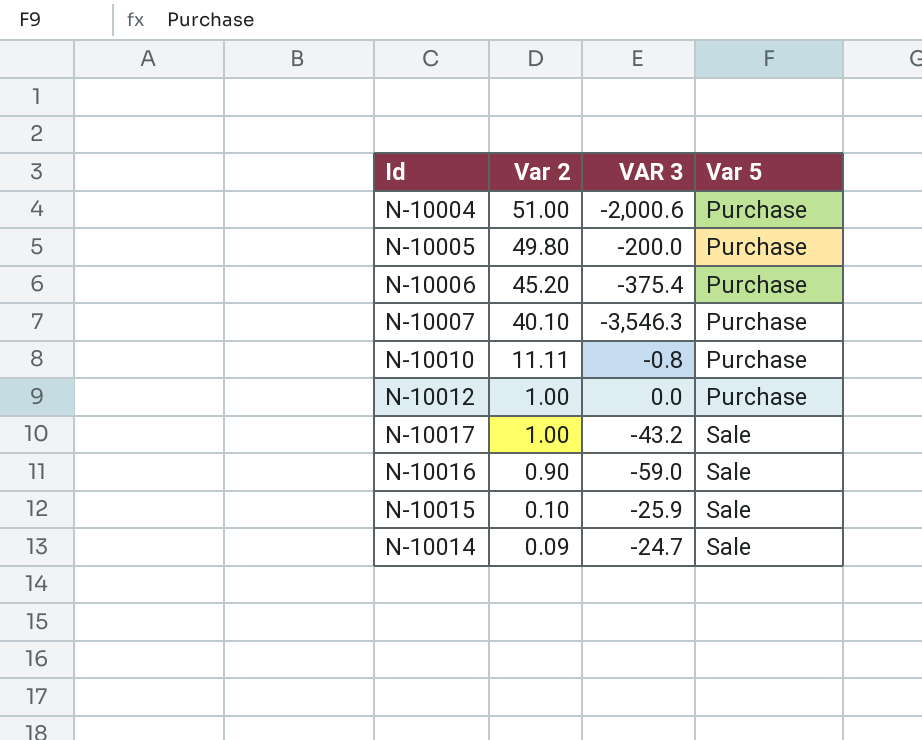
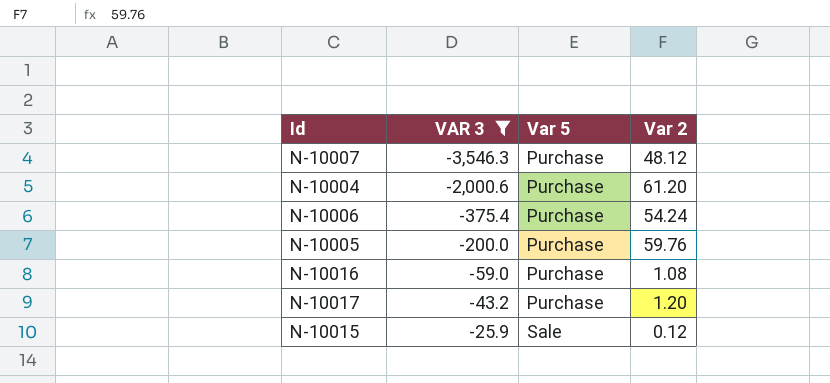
filter: none -> VAR 3 <= -25.9
row order: Var 2 descending -> VAR 3 ascending
column Var 2 | position: 2 -> 4
N-10007 | Var 2: 40.10 -> 48.12
N-10004 | Var 2: 51.00 -> 61.20
N-10006 | Var 2: 45.20 -> 54.24
N-10005 | Var 2: 49.80 -> 59.76
N-10016 | Var 5: Sale -> Purchase
N-10016 | Var 2: 0.90 -> 1.08
N-10017 | Var 5: Sale -> Purchase
N-10017 | Var 2: 1.00 -> 1.20
N-10015 | Var 2: 0.10 -> 0.12

